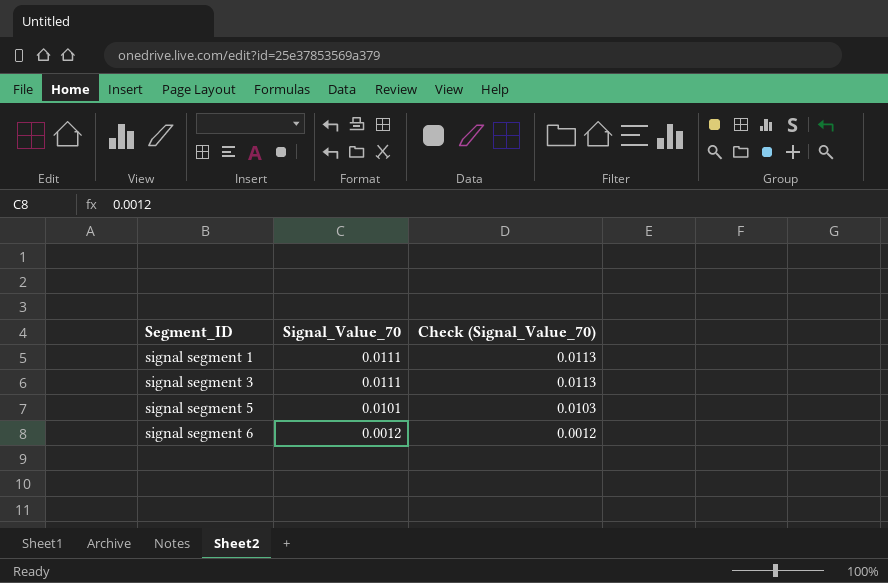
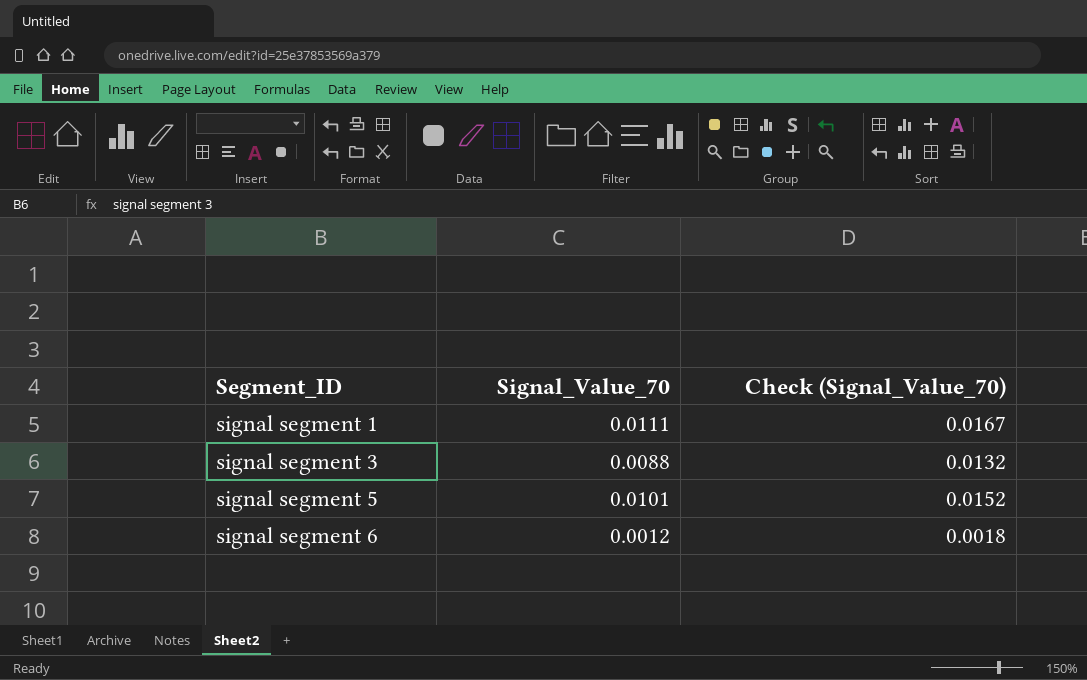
column Check (Signal_Value_70) | formula: [Signal_Value_70] * 1.02 -> [Signal_Value_70] * 1.5
signal segment 3 | Signal_Value_70: 0.0111 -> 0.0088

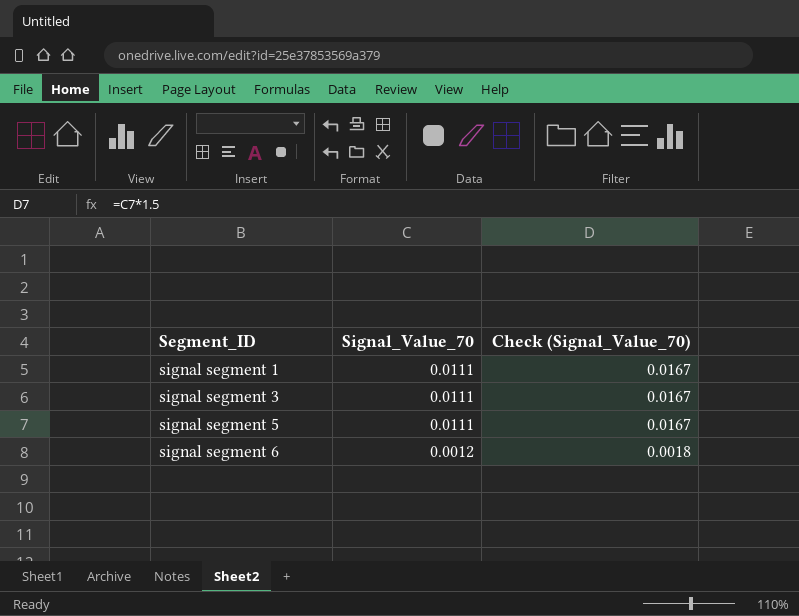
signal segment 3 | Signal_Value_70: 0.0088 -> 0.0111
signal segment 3 | Check (Signal_Value_70): 0.0132 -> 0.0167
signal segment 5 | Signal_Value_70: 0.0101 -> 0.0111
signal segment 5 | Check (Signal_Value_70): 0.0152 -> 0.0167

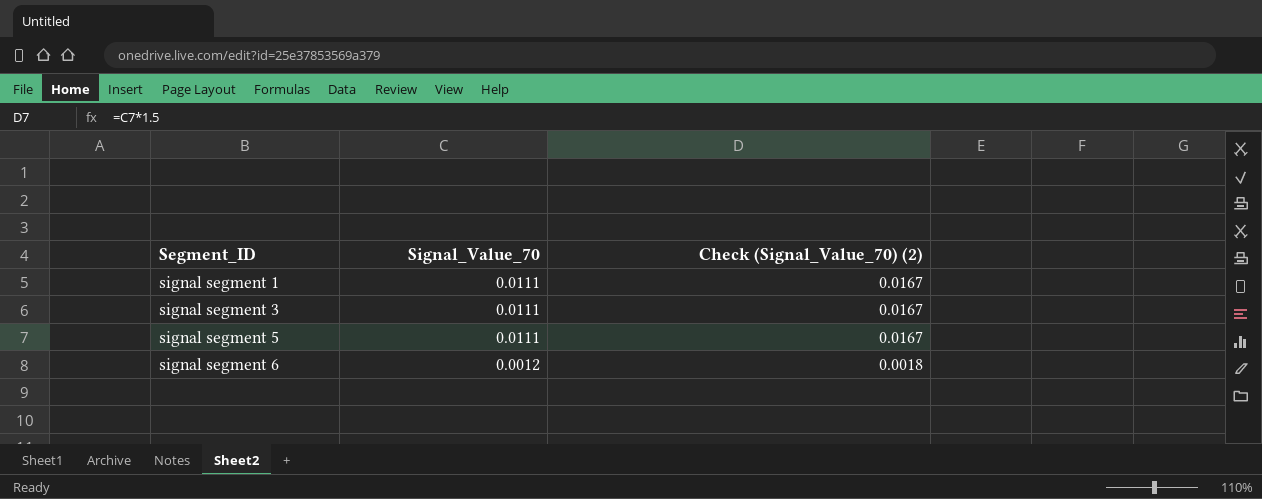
column name: Check (Signal_Value_70) -> Check (Signal_Value_70) (2)

